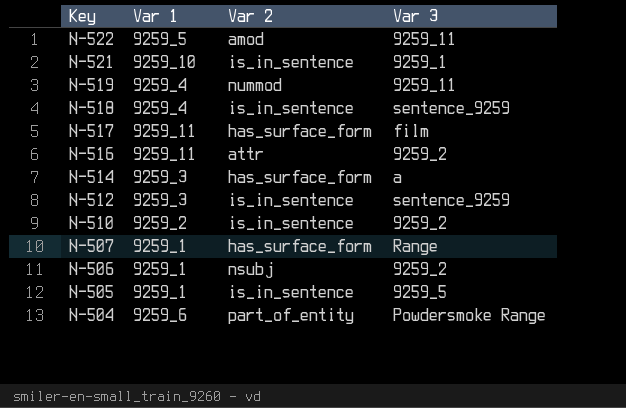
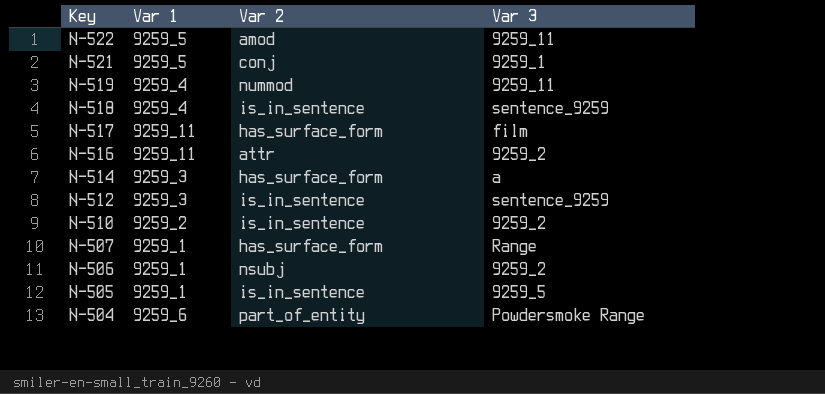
N-521 | Var 1: 9259_10 -> 9259_5
N-521 | Var 2: is_in_sentence -> conj

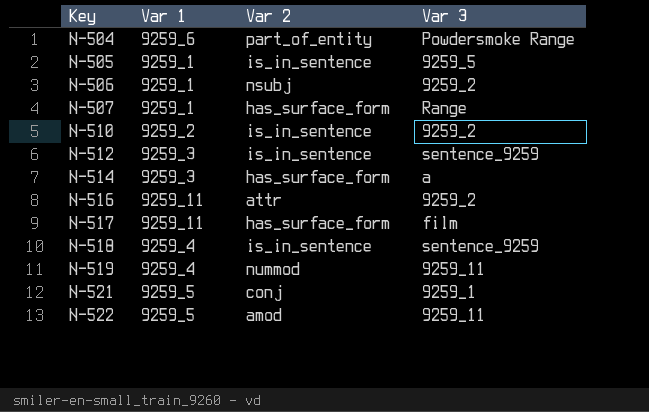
row order: Key descending -> Key ascending

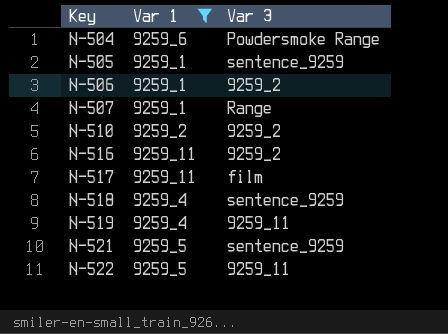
filter: none -> Var 1 != 9259_3
column Var 2 | position: 3 -> none
N-505 | Var 3: 9259_5 -> sentence_9259
N-521 | Var 3: 9259_1 -> sentence_9259

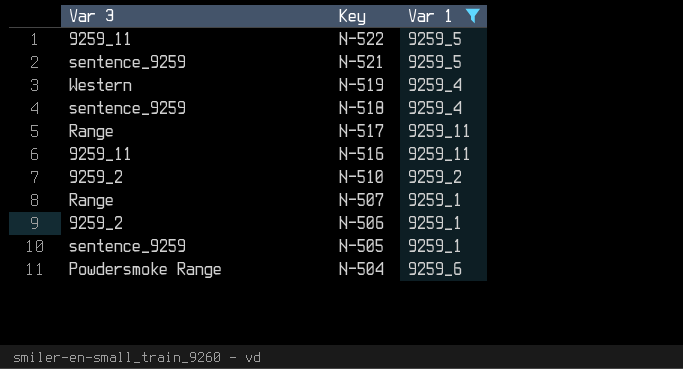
row order: Key ascending -> Key descending
column Var 3 | position: 3 -> 1
N-519 | Var 3: 9259_11 -> Western
N-517 | Var 3: film -> Range
N-516 | Var 3: 9259_2 -> 9259_11

